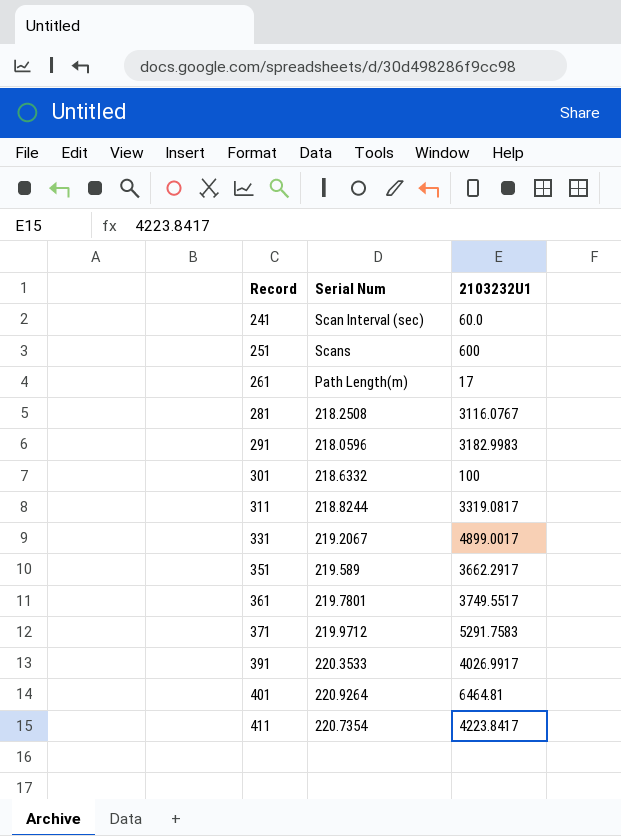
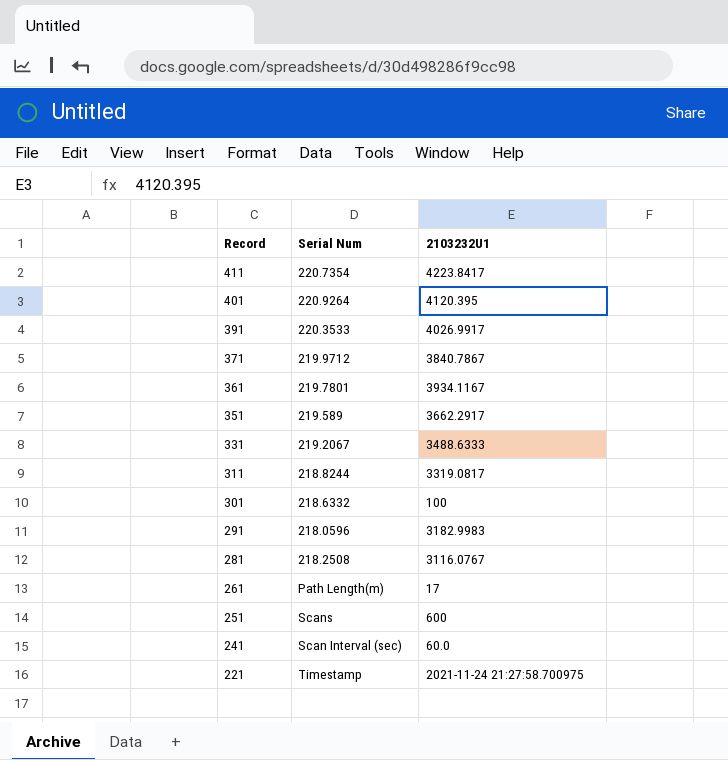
row order: Record ascending -> Record descending
401 | 2103232U1: 6464.81 -> 4120.395
371 | 2103232U1: 5291.7583 -> 3840.7867
361 | 2103232U1: 3749.5517 -> 3934.1167
331 | 2103232U1: 4899.0017 -> 3488.6333
row 221: none -> Timestamp | 2021-11-24 21:27:58.700975

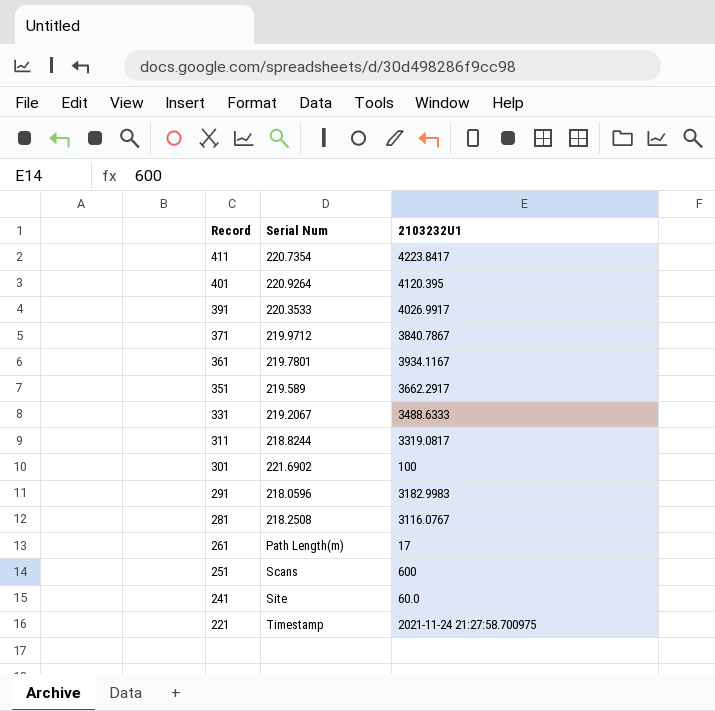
301 | Serial Num: 218.6332 -> 221.6902
241 | Serial Num: Scan Interval (sec) -> Site

